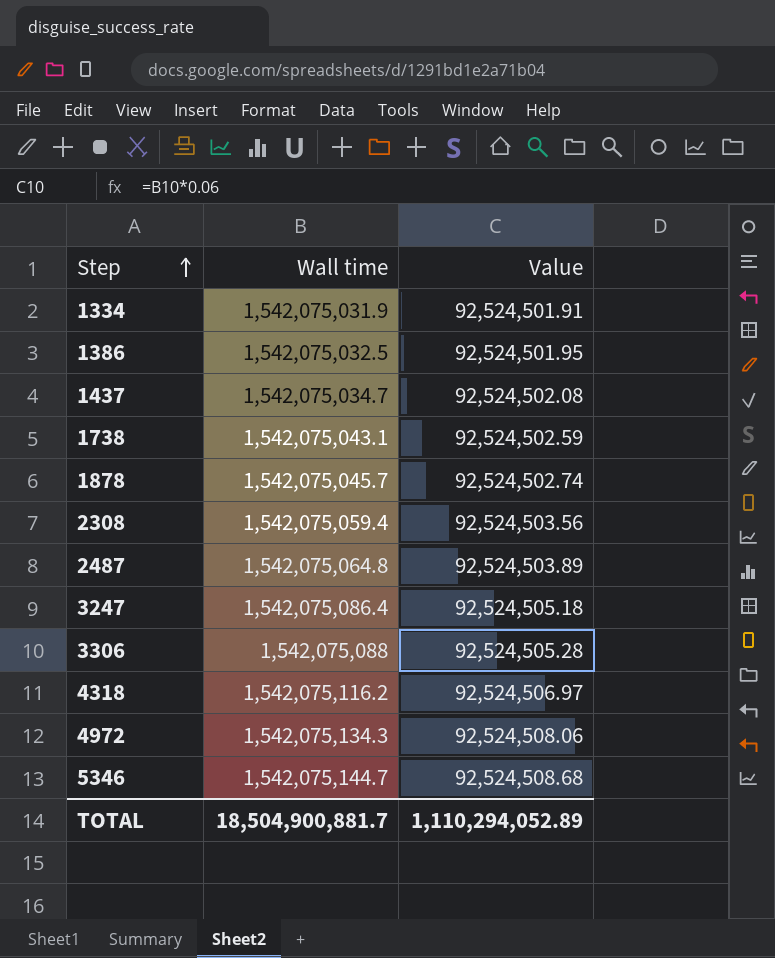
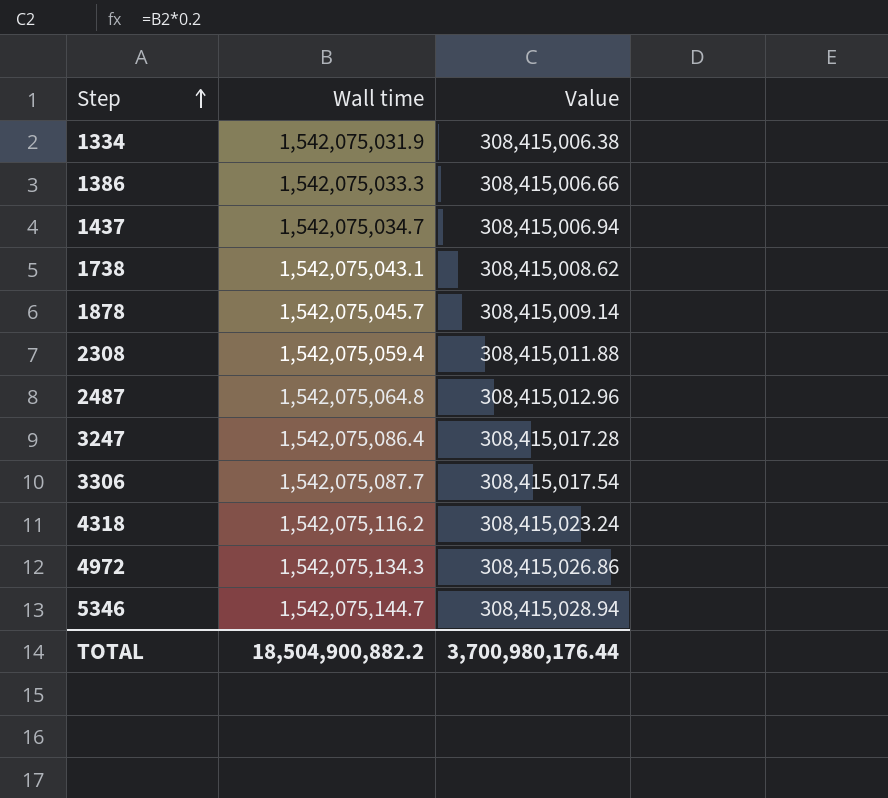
column Value | formula: [Wall time] * 0.06 -> [Wall time] * 0.2
1386 | Wall time: 1,542,075,032.5 -> 1,542,075,033.3
3306 | Wall time: 1,542,075,088 -> 1,542,075,087.7
TOTAL | Wall time: 18,504,900,881.7 -> 18,504,900,882.2
TOTAL | Value: 1,110,294,052.89 -> 3,700,980,176.44

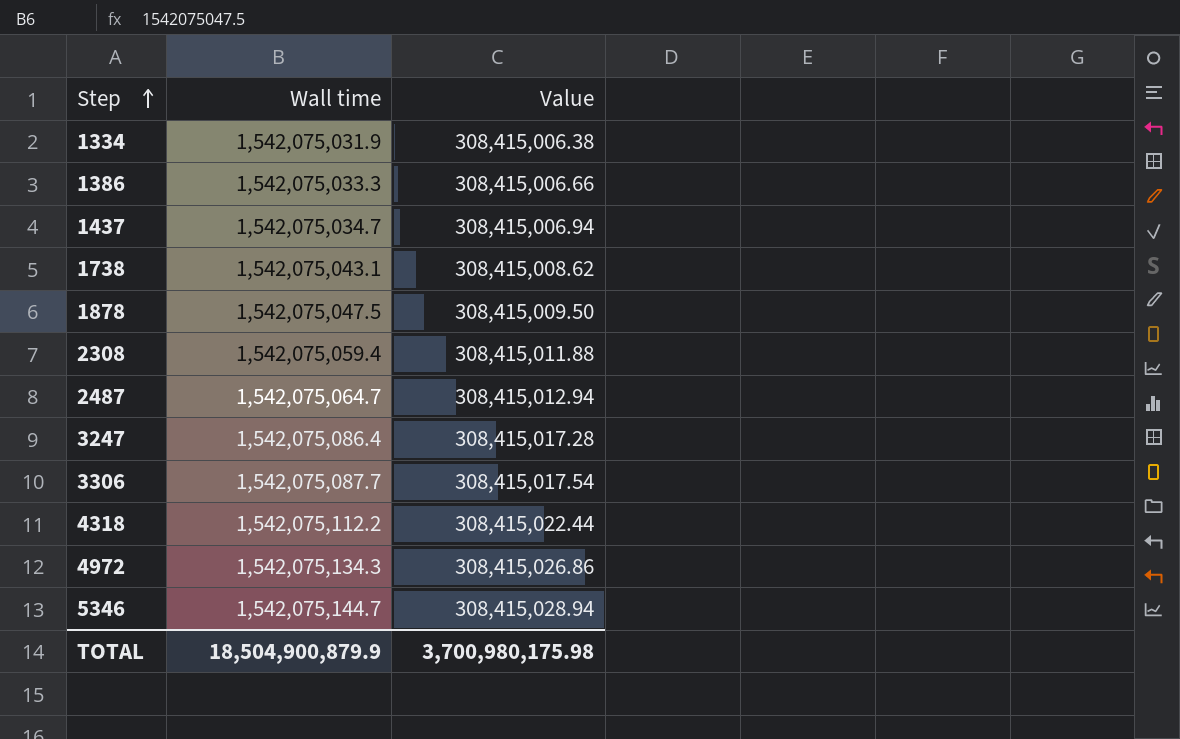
1878 | Wall time: 1,542,075,045.7 -> 1,542,075,047.5
1878 | Value: 308,415,009.14 -> 308,415,009.50
2487 | Wall time: 1,542,075,064.8 -> 1,542,075,064.7
2487 | Value: 308,415,012.96 -> 308,415,012.94
4318 | Wall time: 1,542,075,116.2 -> 1,542,075,112.2
4318 | Value: 308,415,023.24 -> 308,415,022.44
TOTAL | Wall time: 18,504,900,882.2 -> 18,504,900,879.9
TOTAL | Value: 3,700,980,176.44 -> 3,700,980,175.98

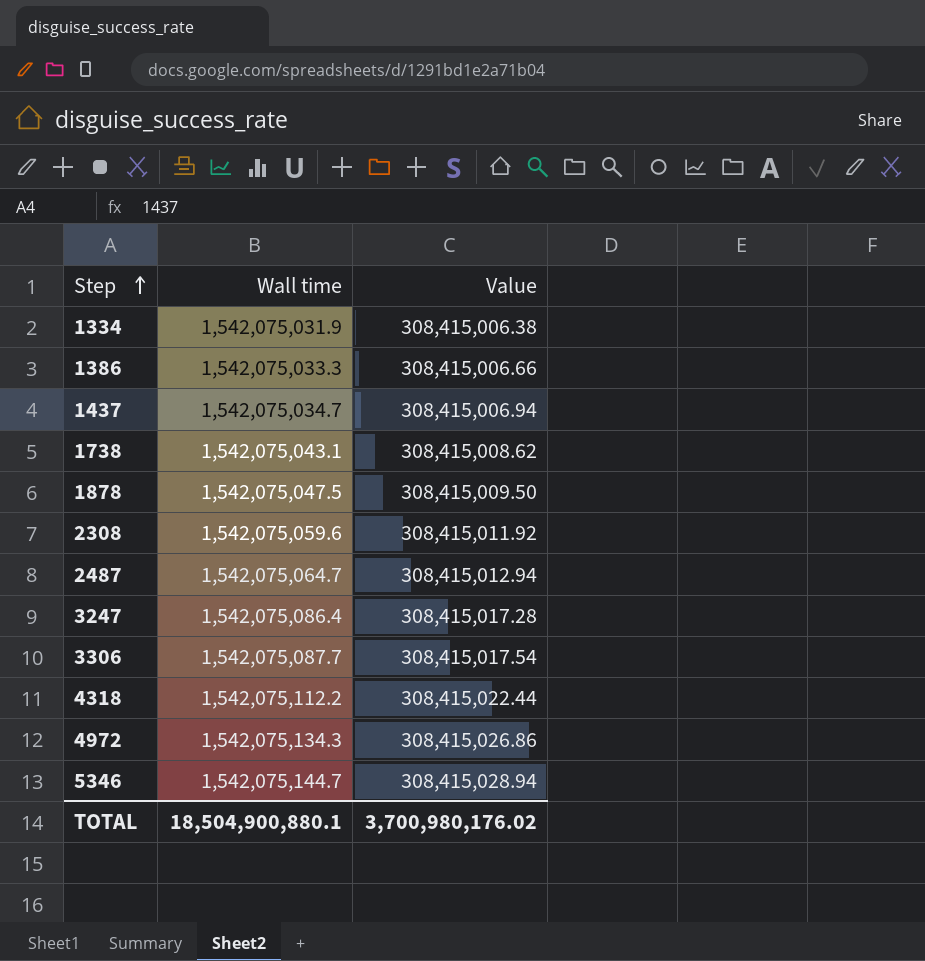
2308 | Wall time: 1,542,075,059.4 -> 1,542,075,059.6
2308 | Value: 308,415,011.88 -> 308,415,011.92
TOTAL | Wall time: 18,504,900,879.9 -> 18,504,900,880.1
TOTAL | Value: 3,700,980,175.98 -> 3,700,980,176.02

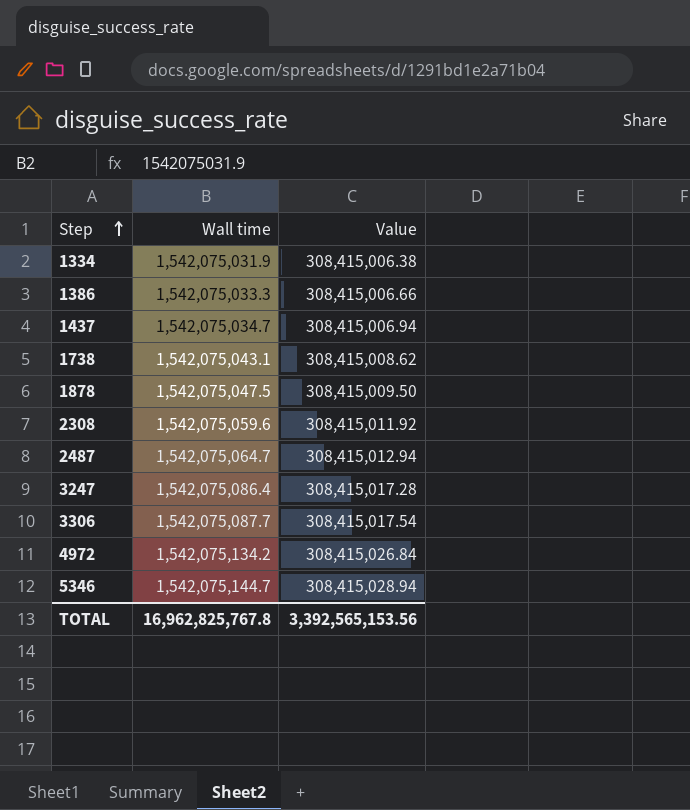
row 4318: 1,542,075,112.2 | 308,415,022.44 -> none
4972 | Wall time: 1,542,075,134.3 -> 1,542,075,134.2
4972 | Value: 308,415,026.86 -> 308,415,026.84
TOTAL | Wall time: 18,504,900,880.1 -> 16,962,825,767.8
TOTAL | Value: 3,700,980,176.02 -> 3,392,565,153.56

